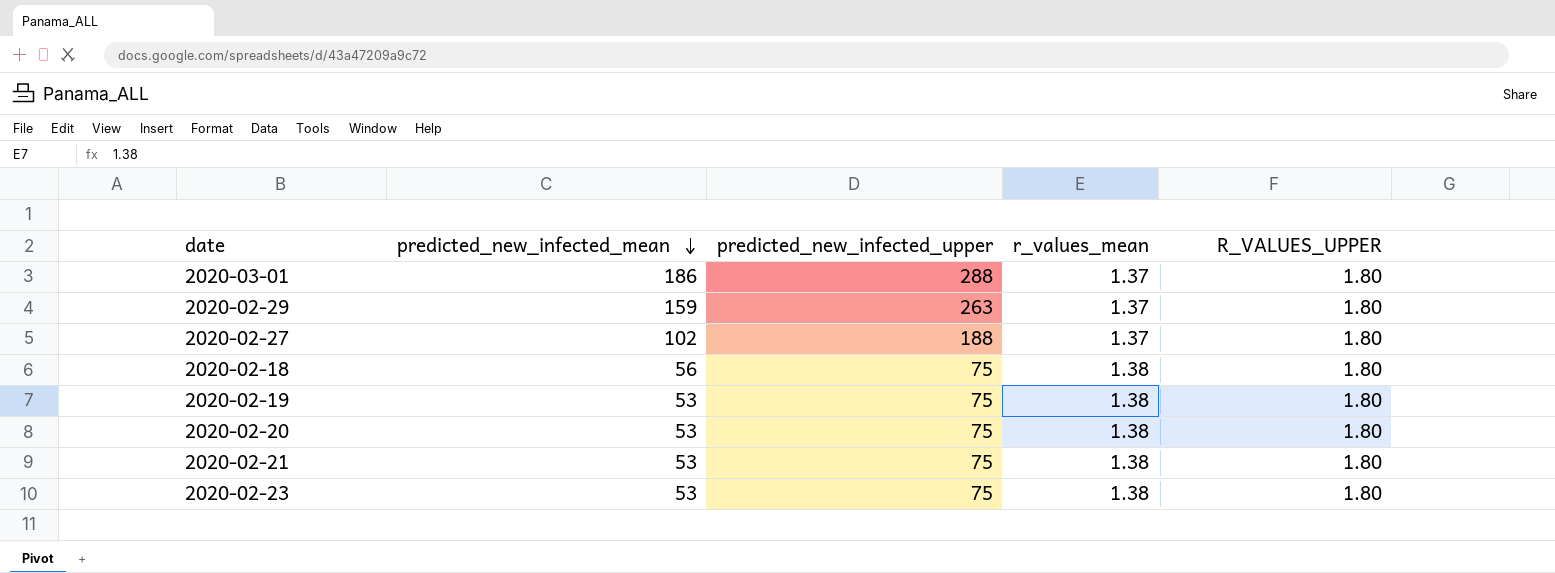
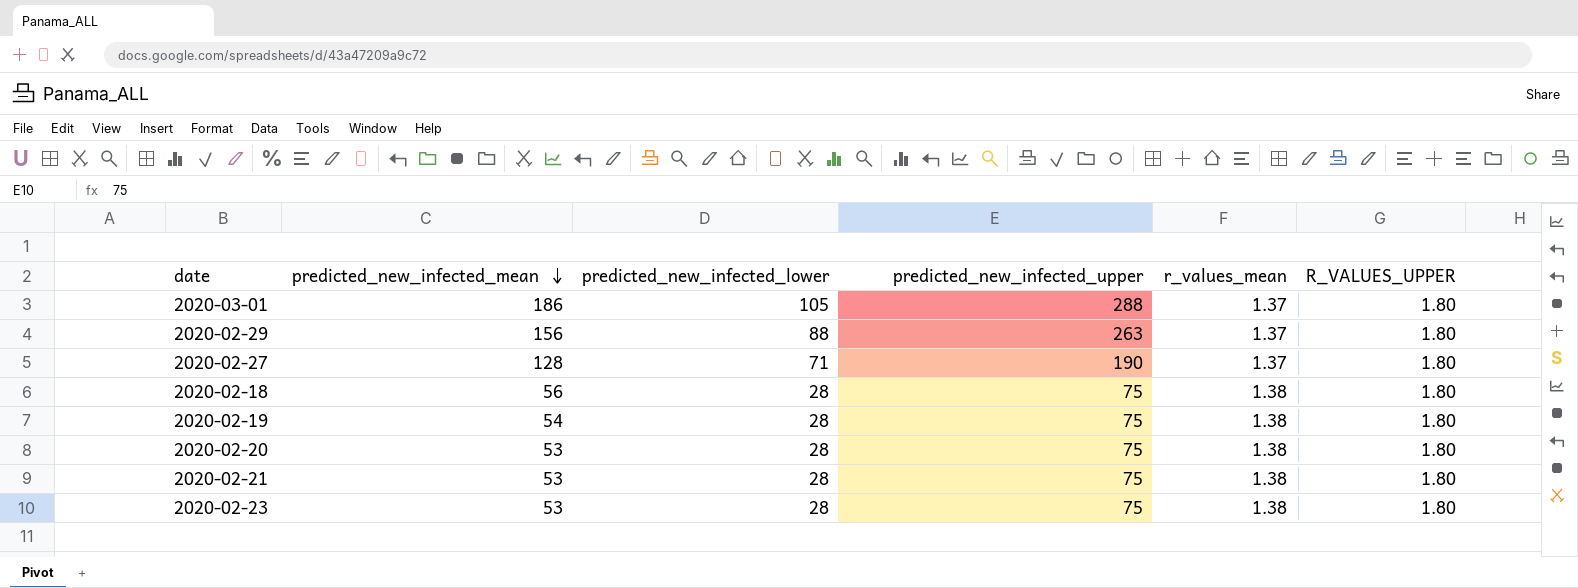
column predicted_new_infected_lower | position: none -> 3
2020-02-29 | predicted_new_infected_mean: 159 -> 156
2020-02-27 | predicted_new_infected_mean: 102 -> 128
2020-02-27 | predicted_new_infected_upper: 188 -> 190
2020-02-19 | predicted_new_infected_mean: 53 -> 54

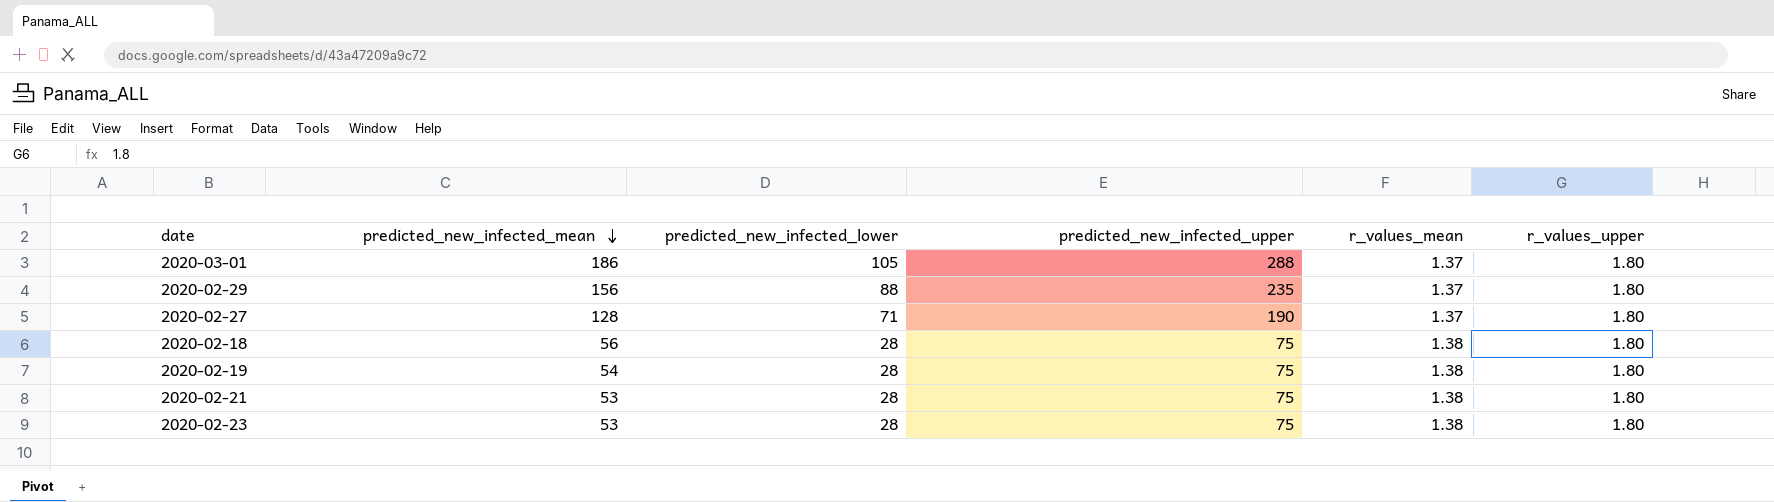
column name: R_VALUES_UPPER -> r_values_upper
row 2020-02-20: 53 | 28 | 75 | 1.38 | 1.80 -> none
2020-02-29 | predicted_new_infected_upper: 263 -> 235

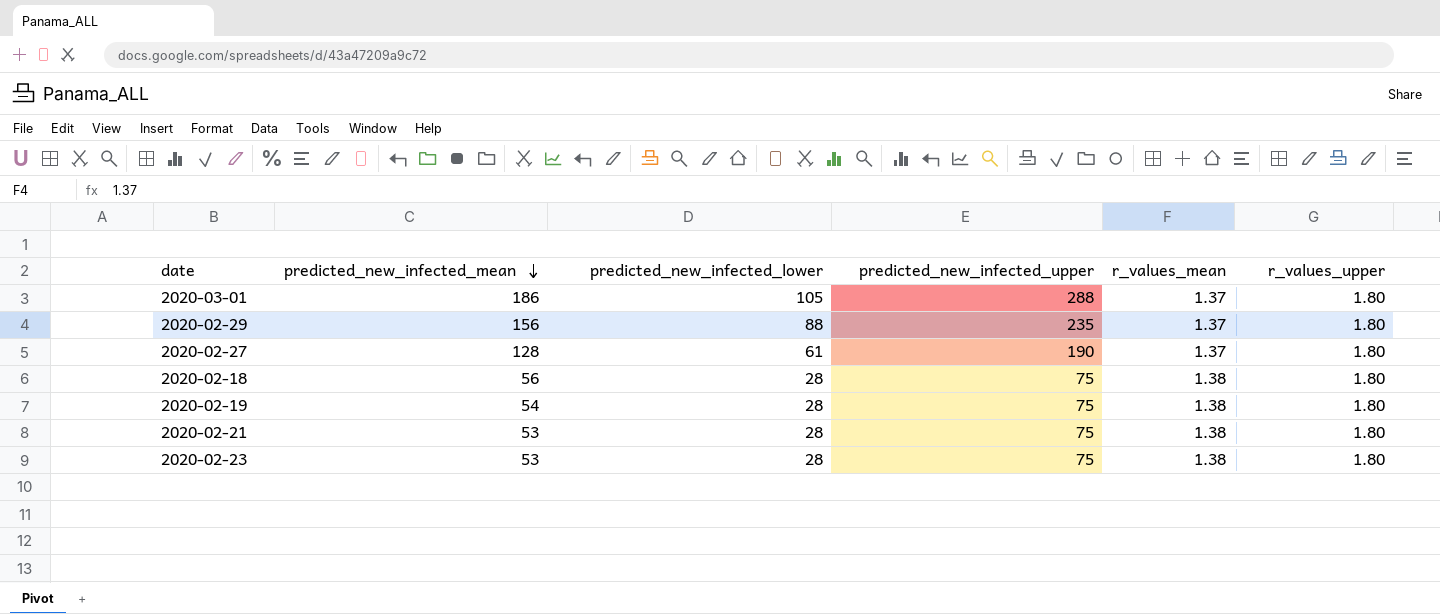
2020-02-27 | predicted_new_infected_lower: 71 -> 61

